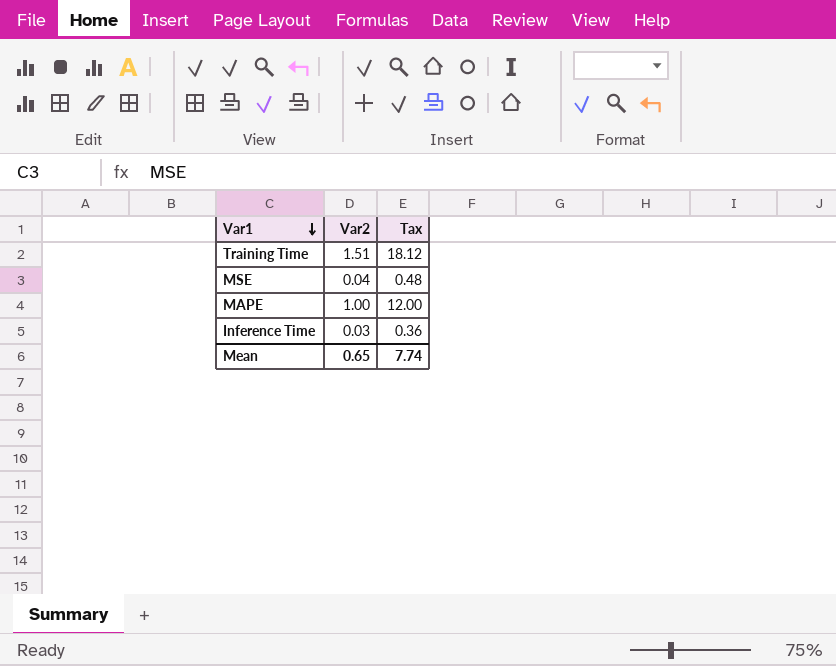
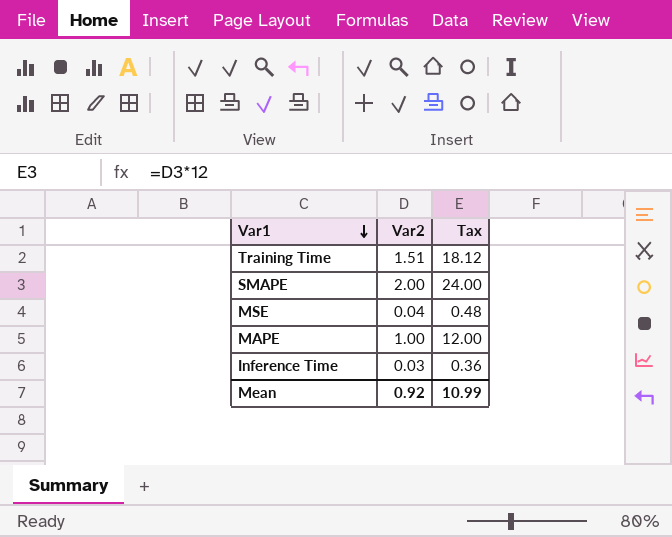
row SMAPE: none -> 2.00 | 24.00
Mean | Var2: 0.65 -> 0.92
Mean | Tax: 7.74 -> 10.99

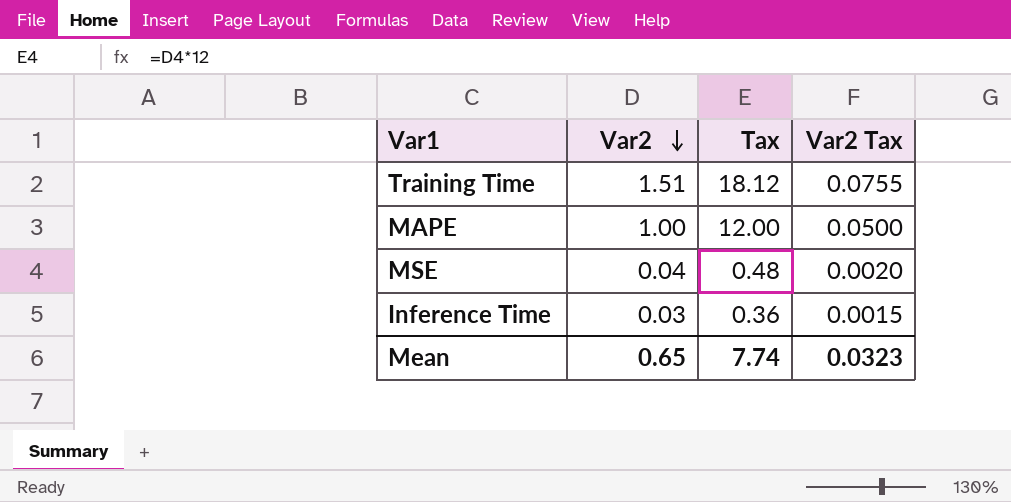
row order: Var1 descending -> Var2 descending
column Var2 Tax | formula: none -> [Var2] * 0.05
row SMAPE: 2.00 | 24.00 -> none
Mean | Var2: 0.92 -> 0.65
Mean | Tax: 10.99 -> 7.74

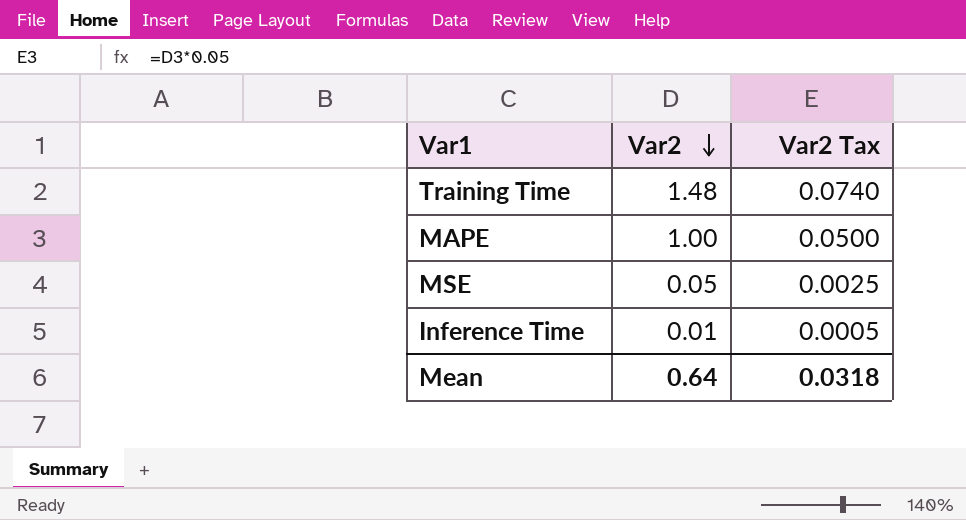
column Tax | formula: [Var2] * 12 -> none
Training Time | Var2: 1.51 -> 1.48
Training Time | Var2 Tax: 0.0755 -> 0.0740
MSE | Var2: 0.04 -> 0.05
MSE | Var2 Tax: 0.0020 -> 0.0025
Inference Time | Var2: 0.03 -> 0.01
Inference Time | Var2 Tax: 0.0015 -> 0.0005
Mean | Var2: 0.65 -> 0.64
Mean | Var2 Tax: 0.0323 -> 0.0318

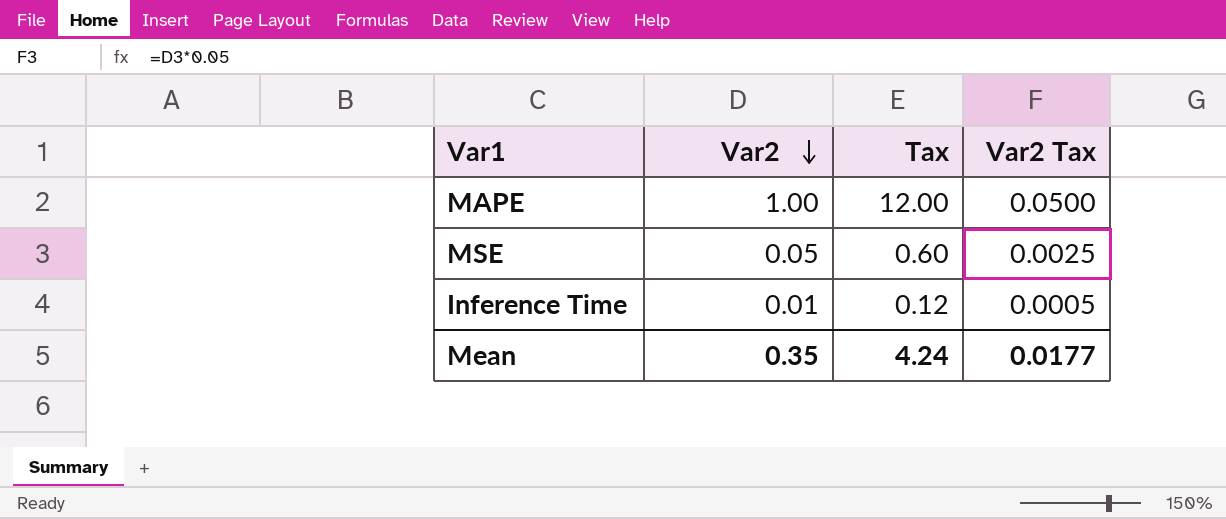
column Tax | formula: none -> [Var2] * 12
row Training Time: 1.48 | 0.0740 -> none
Mean | Var2: 0.64 -> 0.35
Mean | Var2 Tax: 0.0318 -> 0.0177

